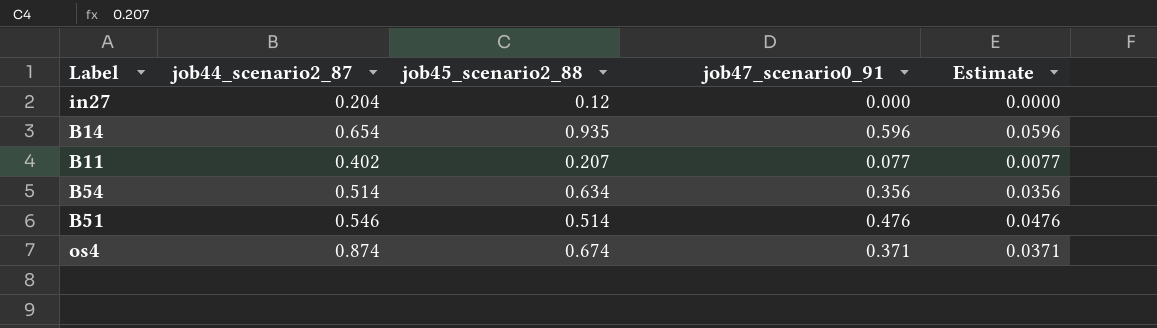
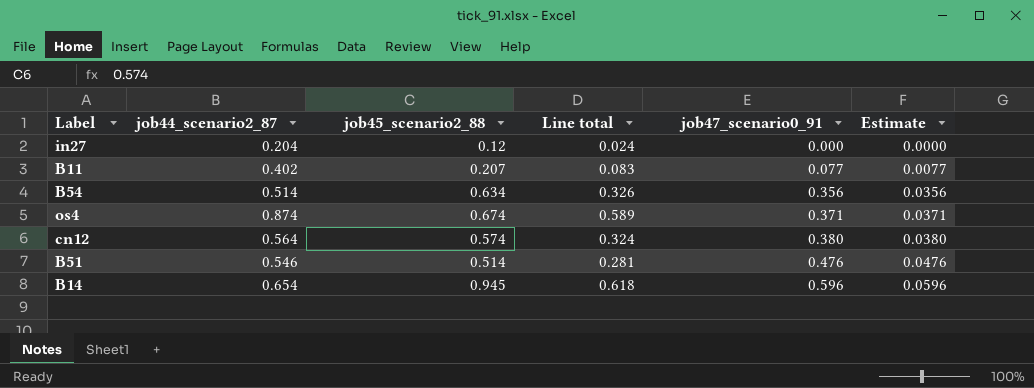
row order: none -> job47_scenario0_91 ascending
column Line total | formula: none -> [job44_scenario2_87] * [job45_scenario2_88]
row cn12: none -> 0.564 | 0.574 | 0.324 | 0.380 | 0.0380
B14 | job45_scenario2_88: 0.935 -> 0.945

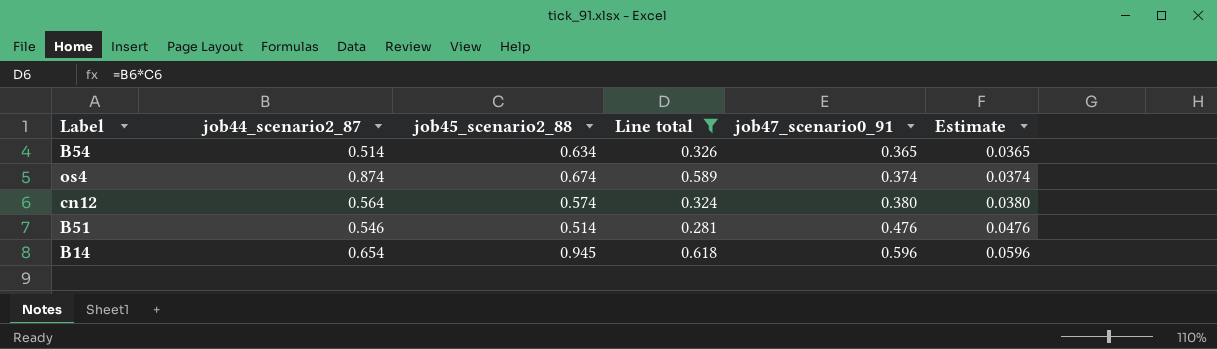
filter: none -> Line total >= 0.281
B54 | job47_scenario0_91: 0.356 -> 0.365
B54 | Estimate: 0.0356 -> 0.0365
os4 | job47_scenario0_91: 0.371 -> 0.374
os4 | Estimate: 0.0371 -> 0.0374

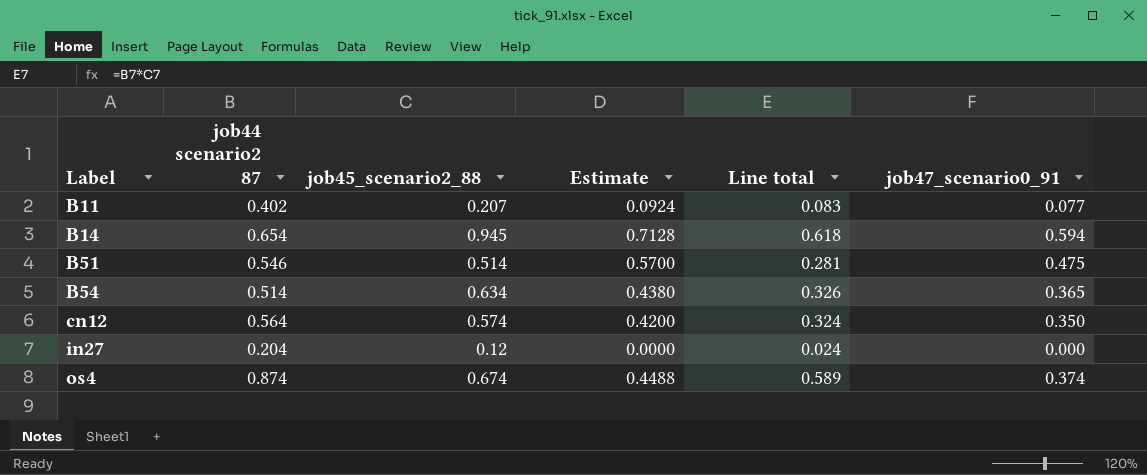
filter: Line total >= 0.281 -> none
row order: job47_scenario0_91 ascending -> Label ascending
column name: job44_scenario2_87 -> job44 scenario2 87
column Estimate | formula: [job47_scenario0_91] * 0.1 -> [job47_scenario0_91] * 1.2
column Estimate | position: 6 -> 4
B14 | job47_scenario0_91: 0.596 -> 0.594
B51 | job47_scenario0_91: 0.476 -> 0.475
cn12 | job47_scenario0_91: 0.380 -> 0.350

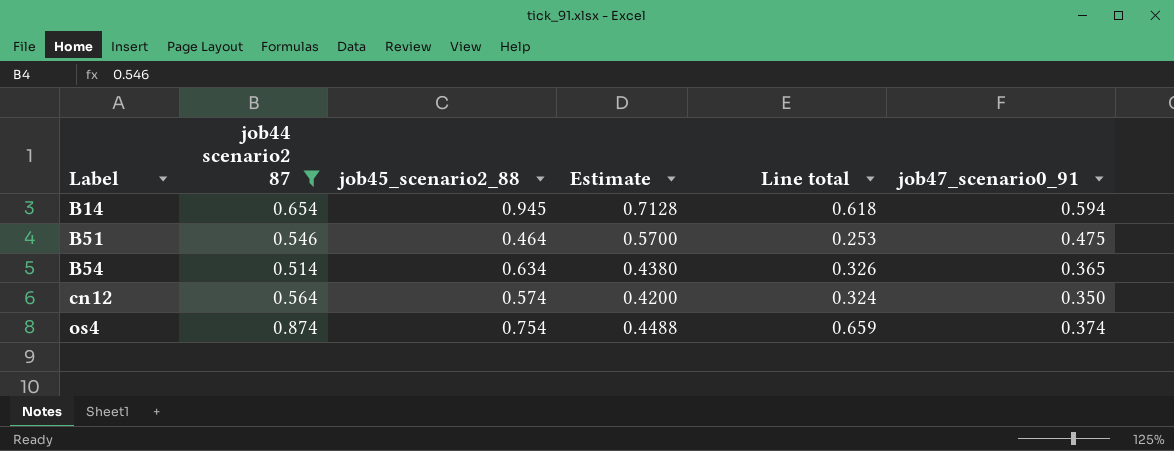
filter: none -> job44 scenario2 87 >= 0.514
B51 | job45_scenario2_88: 0.514 -> 0.464
B51 | Line total: 0.281 -> 0.253
os4 | job45_scenario2_88: 0.674 -> 0.754
os4 | Line total: 0.589 -> 0.659

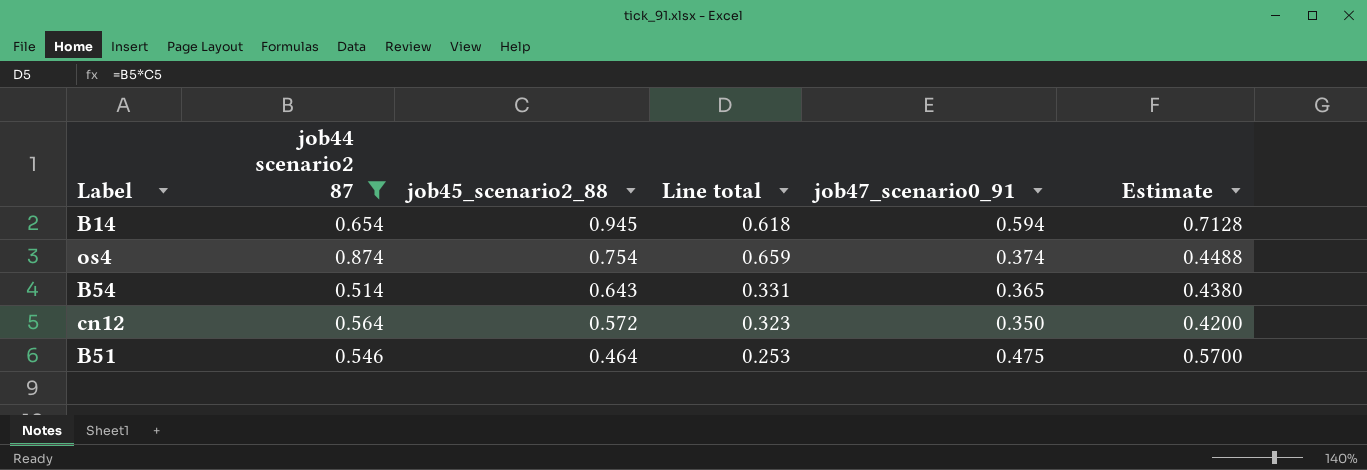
row order: Label ascending -> job45_scenario2_88 descending
column Estimate | position: 4 -> 6
B54 | job45_scenario2_88: 0.634 -> 0.643
B54 | Line total: 0.326 -> 0.331
cn12 | job45_scenario2_88: 0.574 -> 0.572
cn12 | Line total: 0.324 -> 0.323

